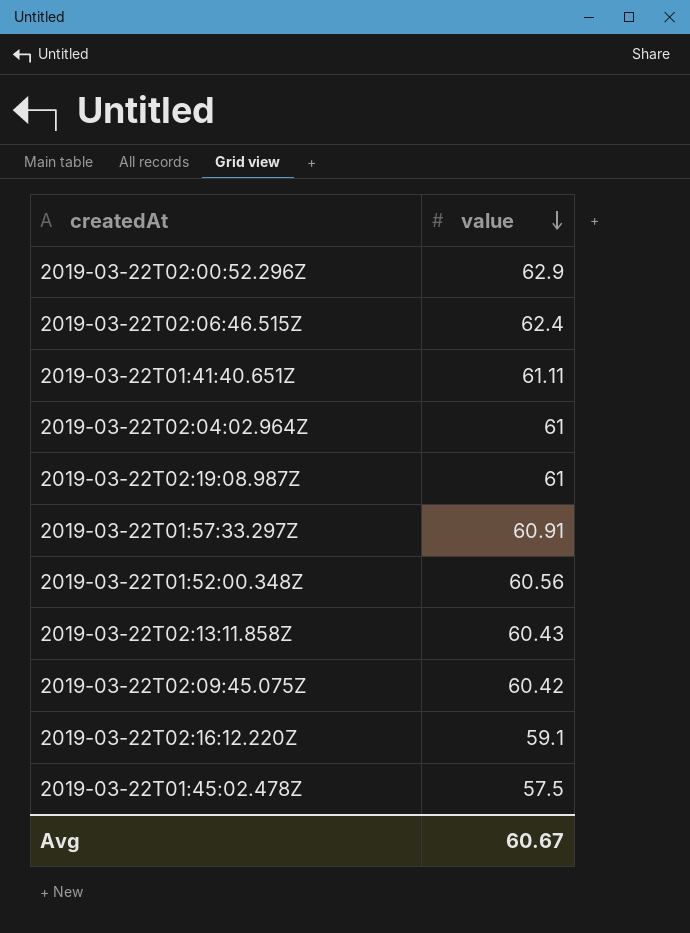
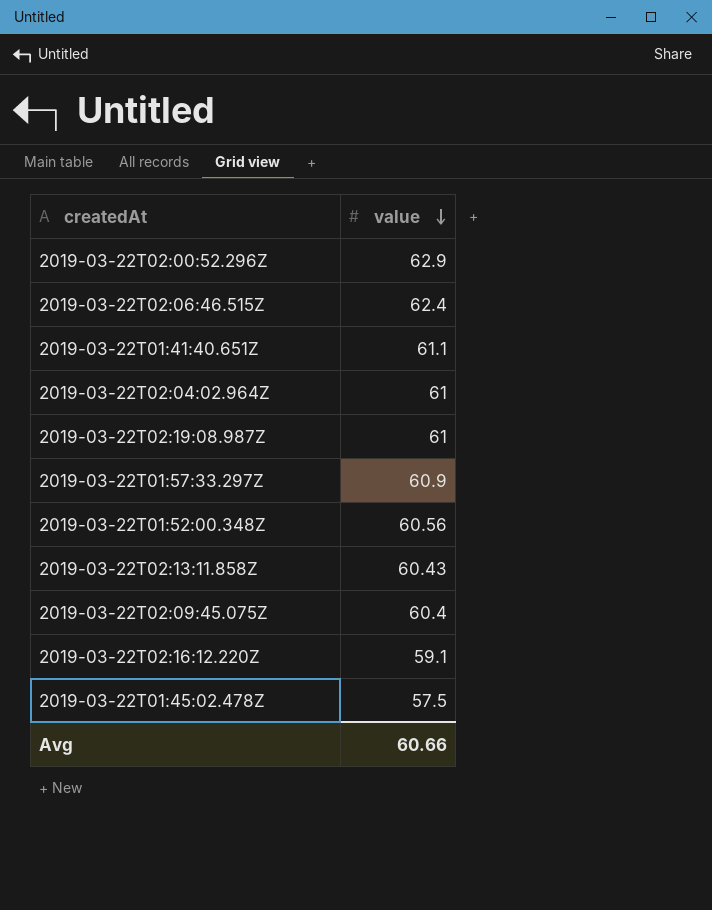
2019-03-22T01:41:40.651Z | value: 61.11 -> 61.1
2019-03-22T01:57:33.297Z | value: 60.91 -> 60.9
2019-03-22T02:09:45.075Z | value: 60.42 -> 60.4
Avg | value: 60.67 -> 60.66

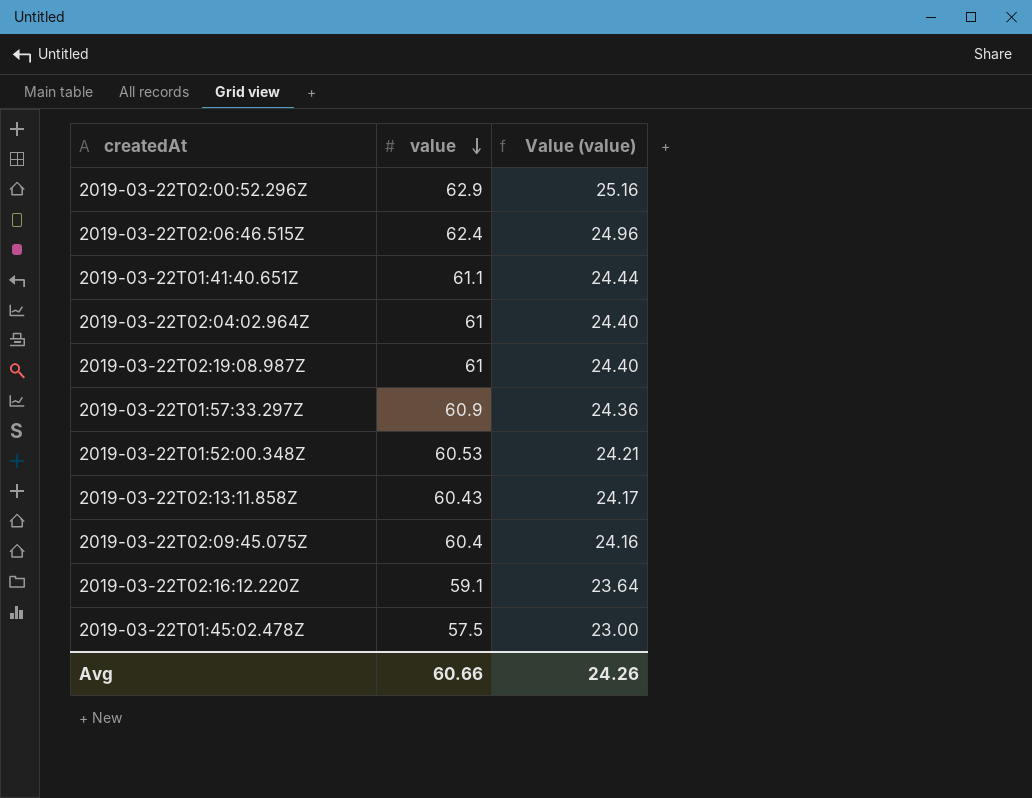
column Value (value) | formula: none -> [value] * 0.4
2019-03-22T01:52:00.348Z | value: 60.56 -> 60.53

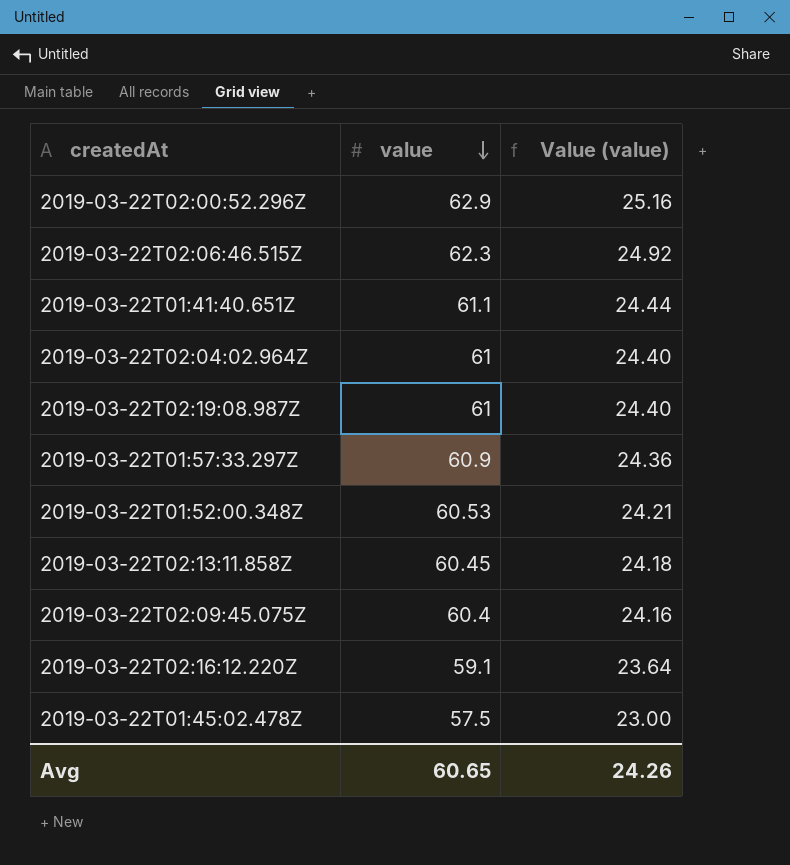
2019-03-22T02:06:46.515Z | value: 62.4 -> 62.3
2019-03-22T02:06:46.515Z | Value (value): 24.96 -> 24.92
2019-03-22T02:13:11.858Z | value: 60.43 -> 60.45
2019-03-22T02:13:11.858Z | Value (value): 24.17 -> 24.18
Avg | value: 60.66 -> 60.65

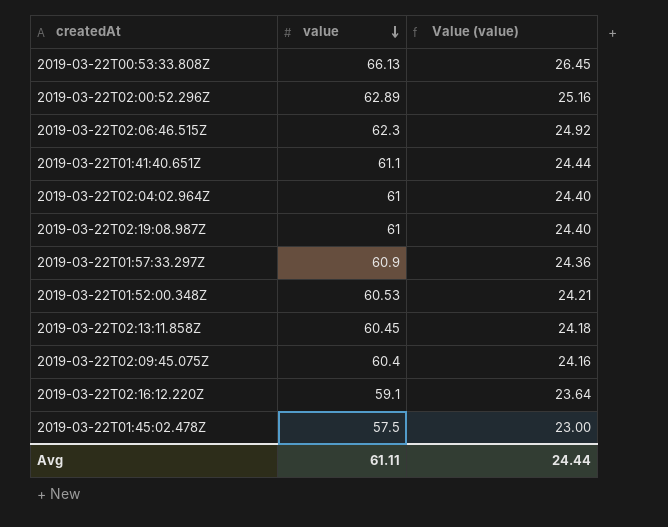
row 2019-03-22T00:53:33.808Z: none -> 66.13 | 26.45
2019-03-22T02:00:52.296Z | value: 62.9 -> 62.89
Avg | value: 60.65 -> 61.11
Avg | Value (value): 24.26 -> 24.44

